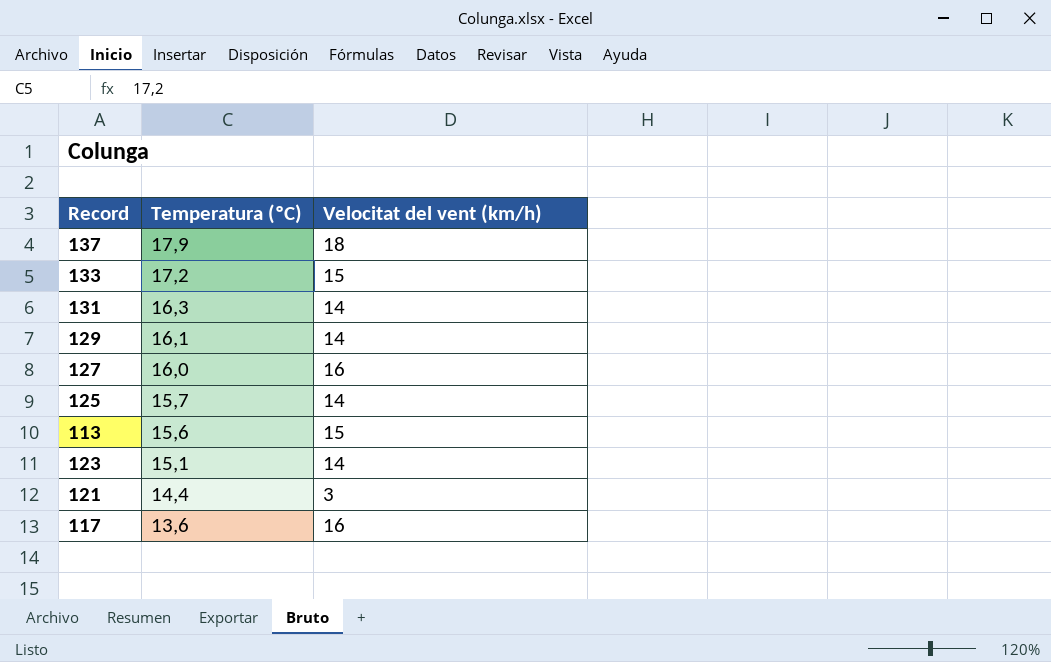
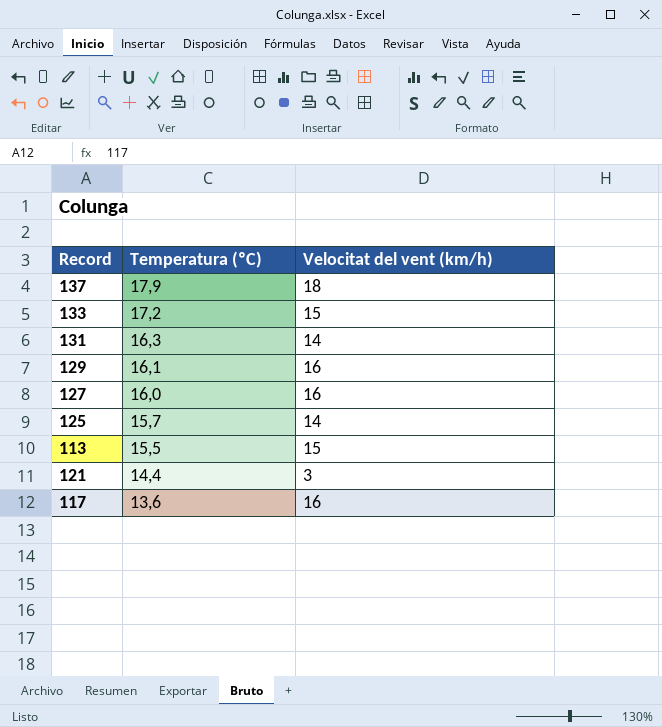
row 123: 15,1 | 14 -> none
129 | Velocitat del vent (km/h): 14 -> 16
113 | Temperatura (ºC): 15,6 -> 15,5

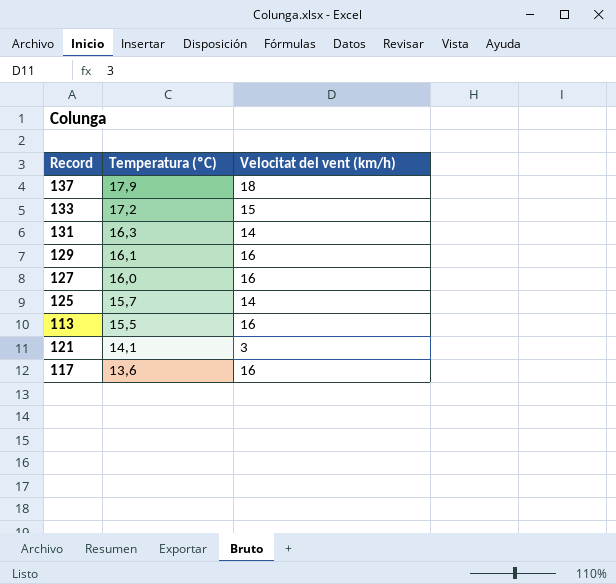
113 | Velocitat del vent (km/h): 15 -> 16
121 | Temperatura (ºC): 14,4 -> 14,1

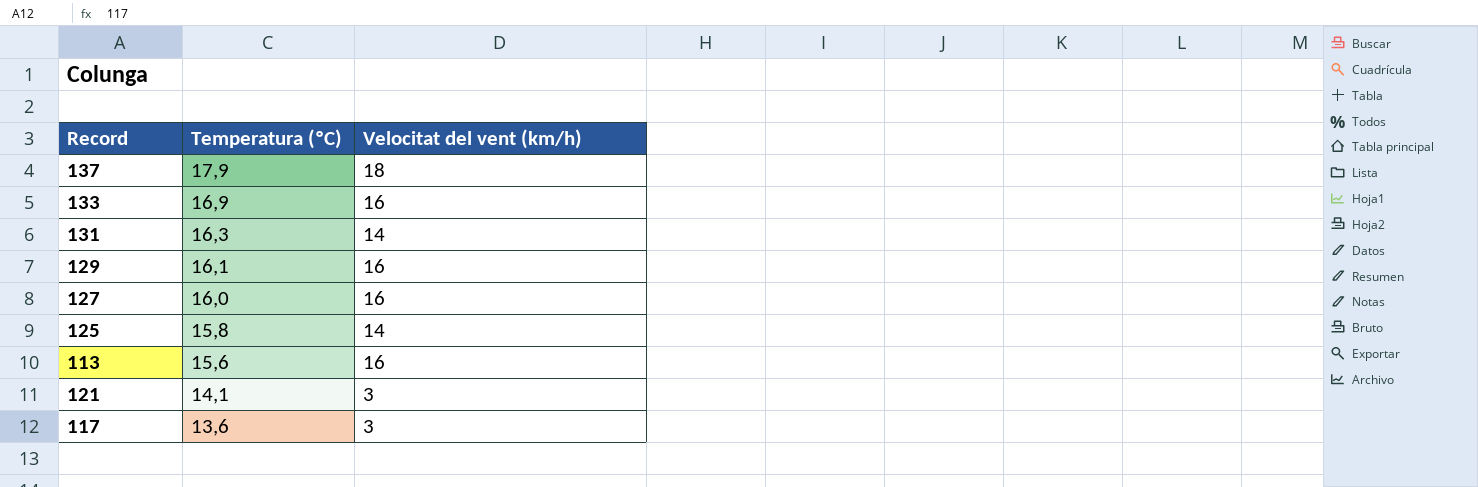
133 | Temperatura (ºC): 17,2 -> 16,9
133 | Velocitat del vent (km/h): 15 -> 16
125 | Temperatura (ºC): 15,7 -> 15,8
113 | Temperatura (ºC): 15,5 -> 15,6
117 | Velocitat del vent (km/h): 16 -> 3

